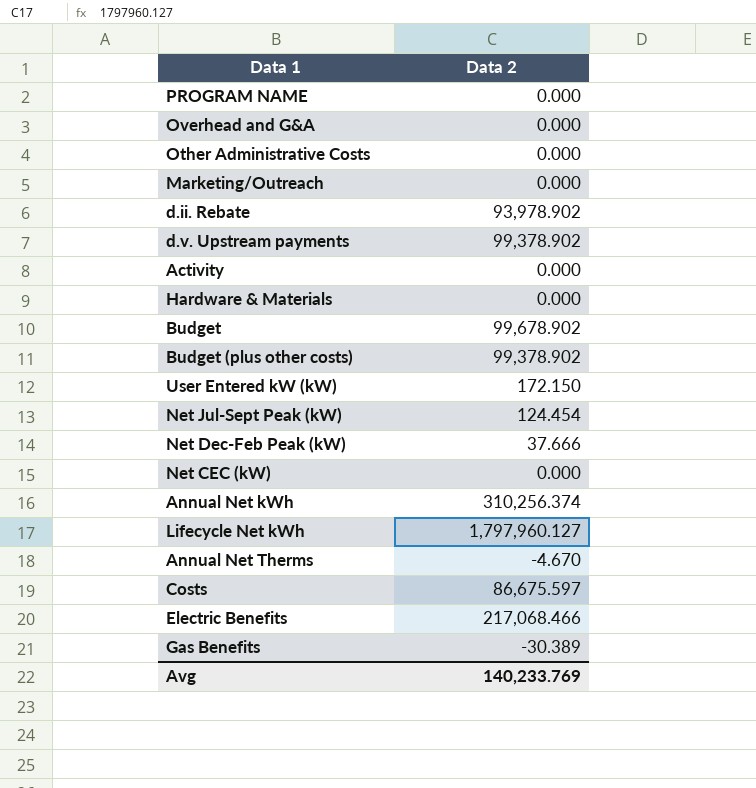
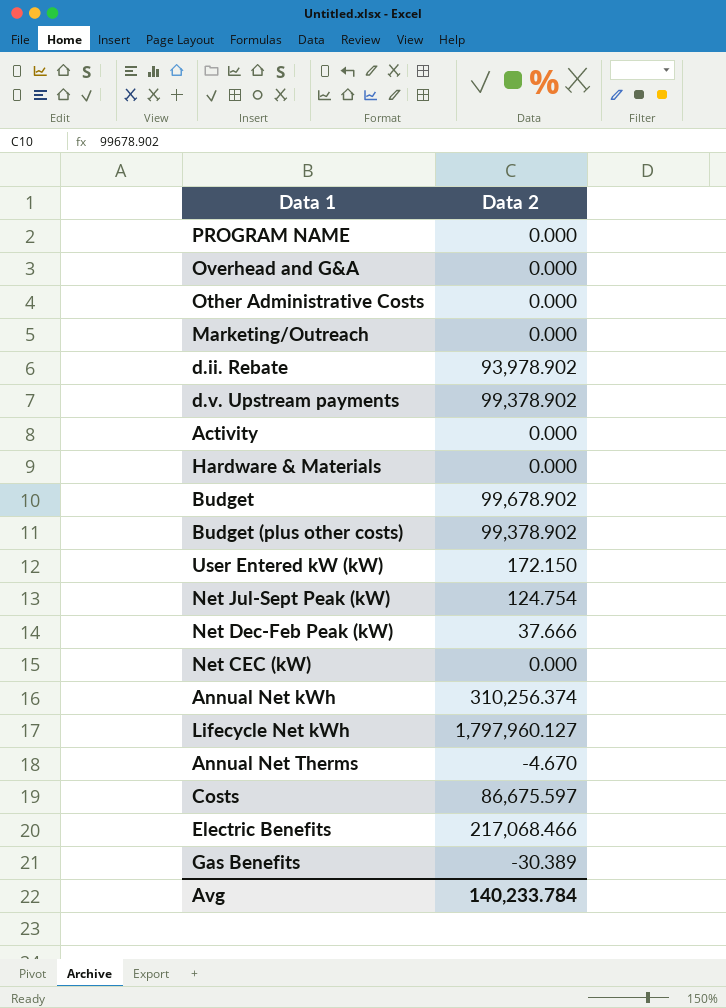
Net Jul-Sept Peak (kW) | Data 2: 124.454 -> 124.754
Avg | Data 2: 140,233.769 -> 140,233.784

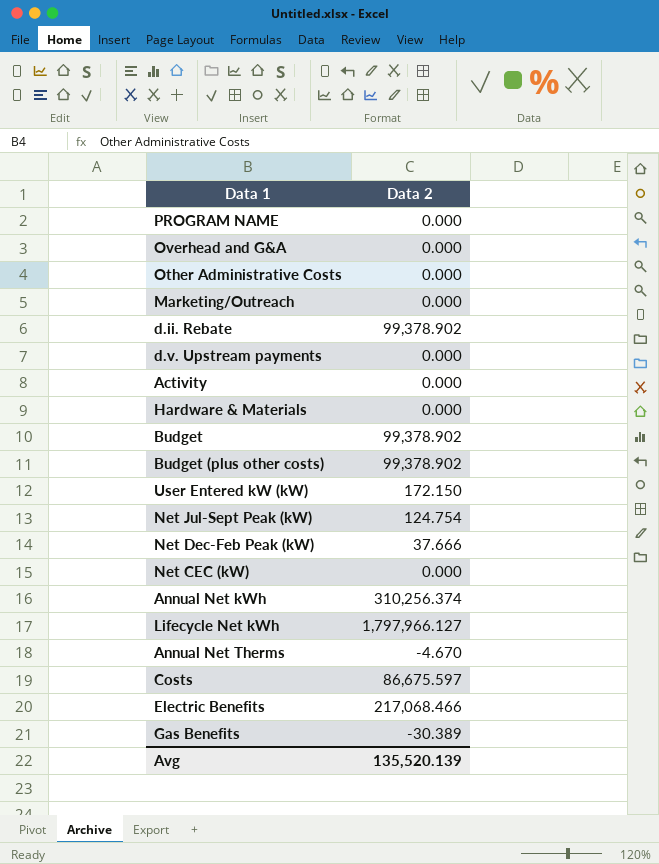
d.ii. Rebate | Data 2: 93,978.902 -> 99,378.902
d.v. Upstream payments | Data 2: 99,378.902 -> 0.000
Budget | Data 2: 99,678.902 -> 99,378.902
Lifecycle Net kWh | Data 2: 1,797,960.127 -> 1,797,966.127
Avg | Data 2: 140,233.784 -> 135,520.139

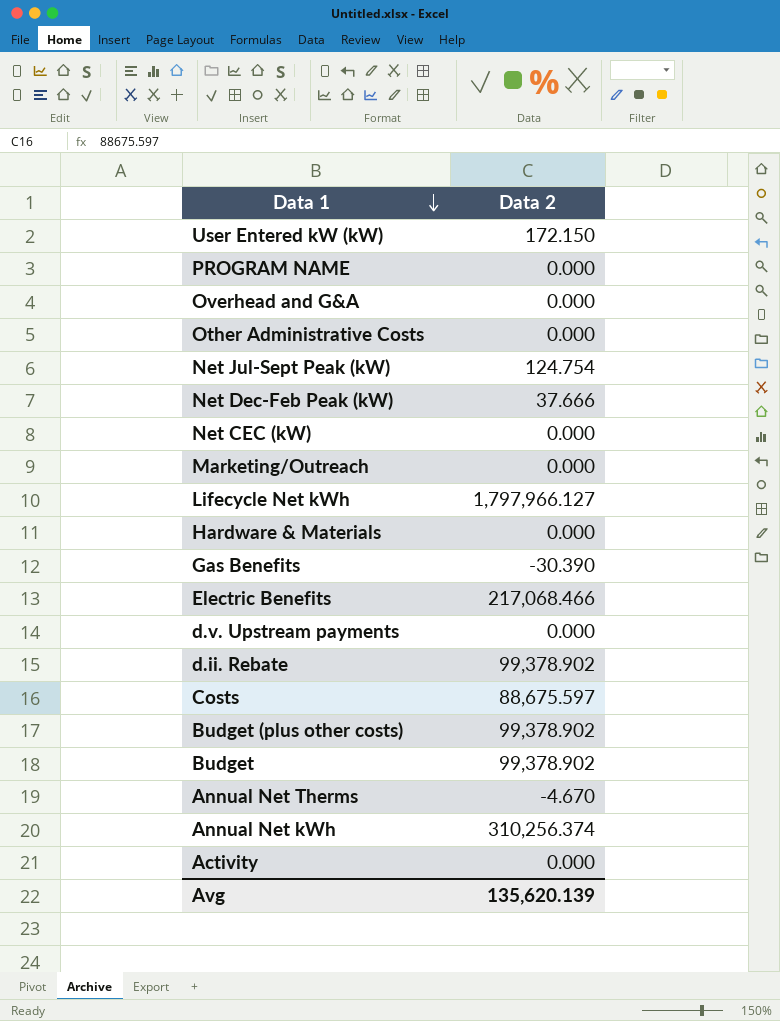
row order: none -> Data 1 descending
Gas Benefits | Data 2: -30.389 -> -30.390
Costs | Data 2: 86,675.597 -> 88,675.597
Avg | Data 2: 135,520.139 -> 135,620.139

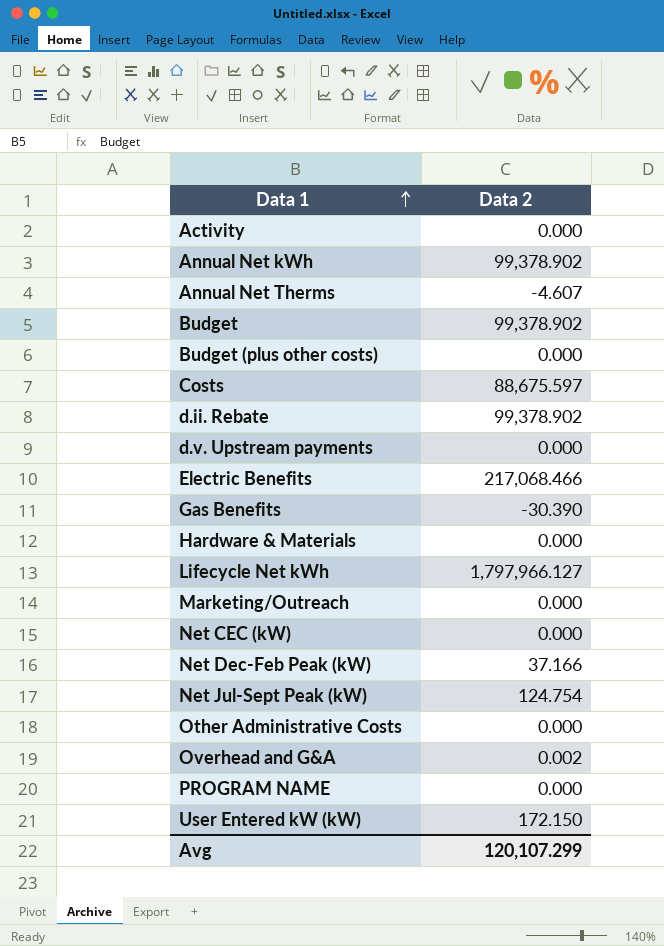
row order: Data 1 descending -> Data 1 ascending
Annual Net kWh | Data 2: 310,256.374 -> 99,378.902
Annual Net Therms | Data 2: -4.670 -> -4.607
Budget (plus other costs) | Data 2: 99,378.902 -> 0.000
Net Dec-Feb Peak (kW) | Data 2: 37.666 -> 37.166
Overhead and G&A | Data 2: 0.000 -> 0.002
Avg | Data 2: 135,620.139 -> 120,107.299

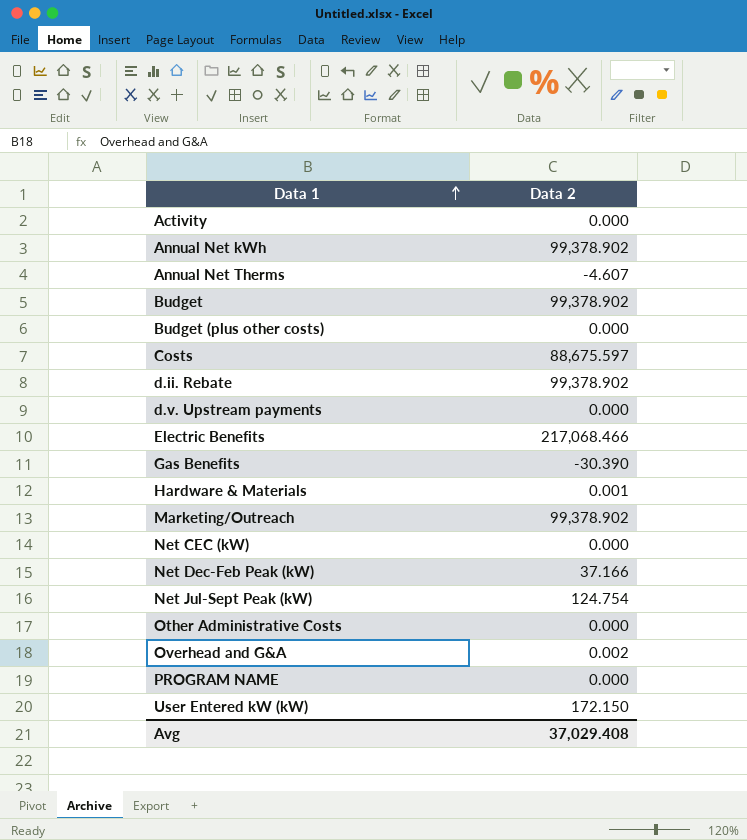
row Lifecycle Net kWh: 1,797,966.127 -> none
Hardware & Materials | Data 2: 0.000 -> 0.001
Marketing/Outreach | Data 2: 0.000 -> 99,378.902
Avg | Data 2: 120,107.299 -> 37,029.408

